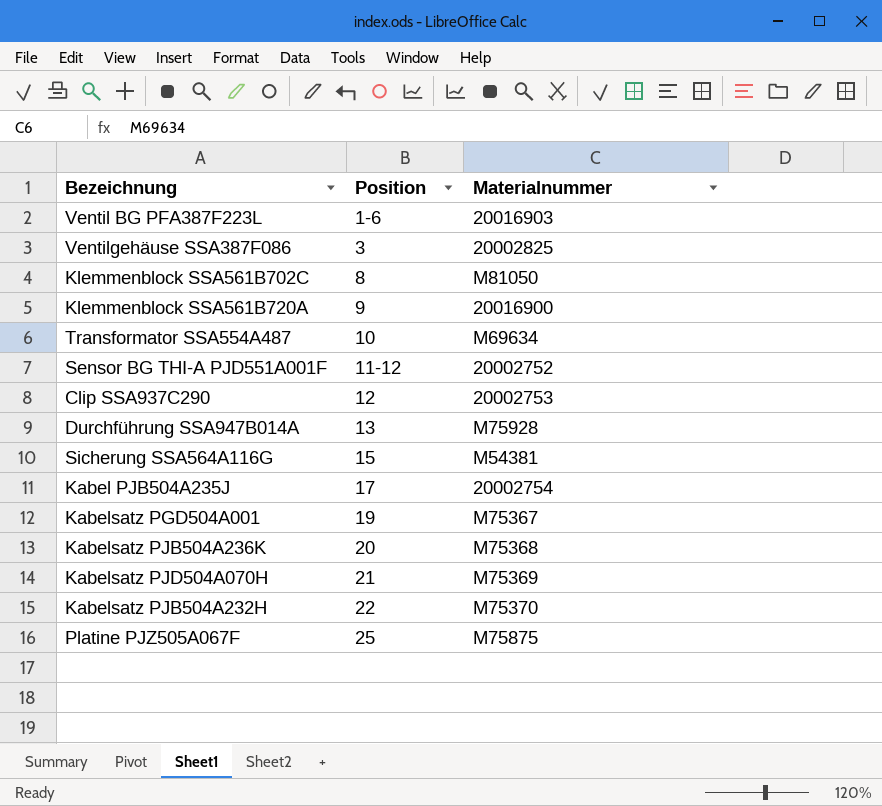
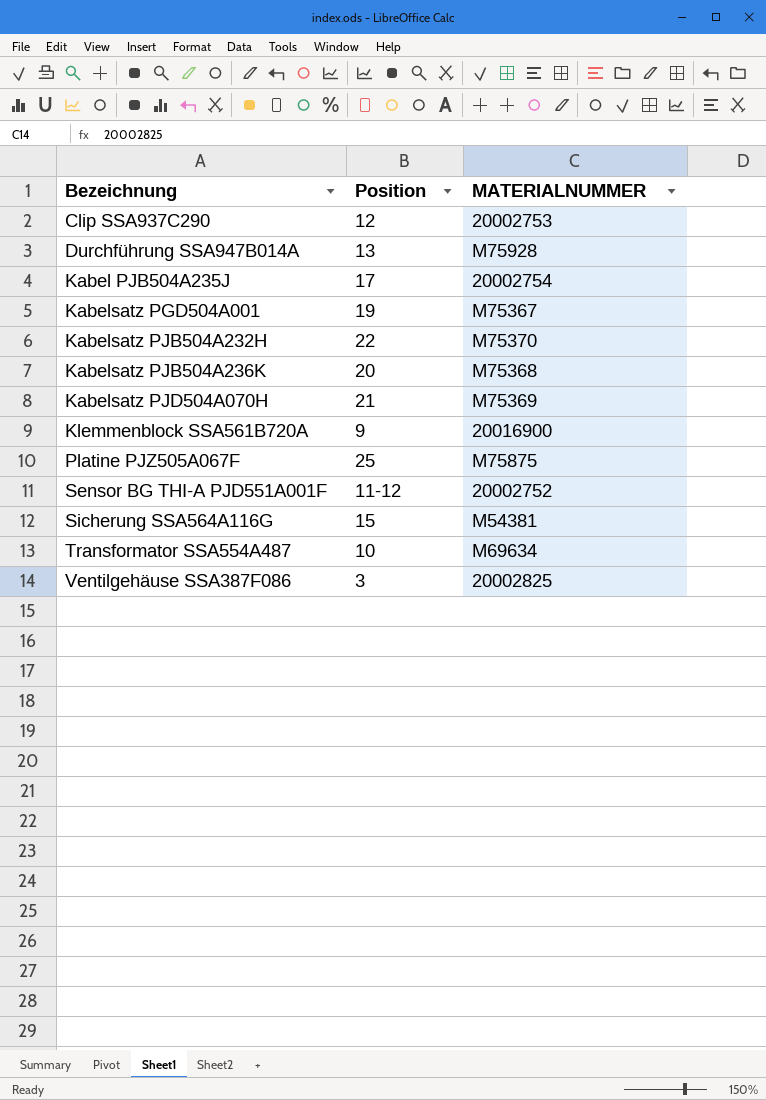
row order: Position ascending -> Bezeichnung ascending
column name: Materialnummer -> MATERIALNUMMER
row Ventil BG PFA387F223L: 1-6 | 20016903 -> none
row Klemmenblock SSA561B702C: 8 | M81050 -> none

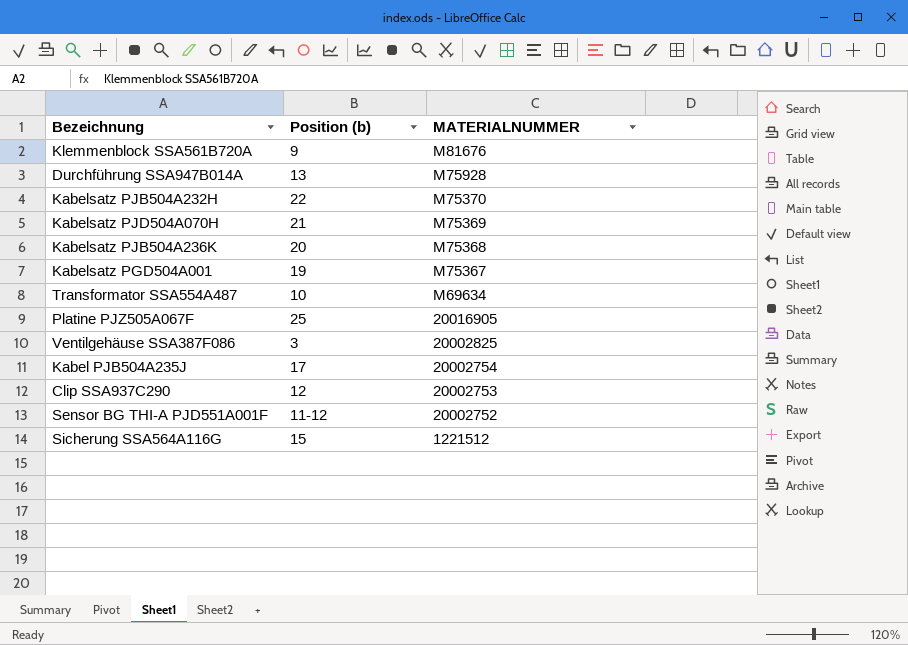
row order: Bezeichnung ascending -> MATERIALNUMMER descending
column name: Position -> Position (b)
Klemmenblock SSA561B720A | MATERIALNUMMER: 20016900 -> M81676
Platine PJZ505A067F | MATERIALNUMMER: M75875 -> 20016905
Sicherung SSA564A116G | MATERIALNUMMER: M54381 -> 1221512

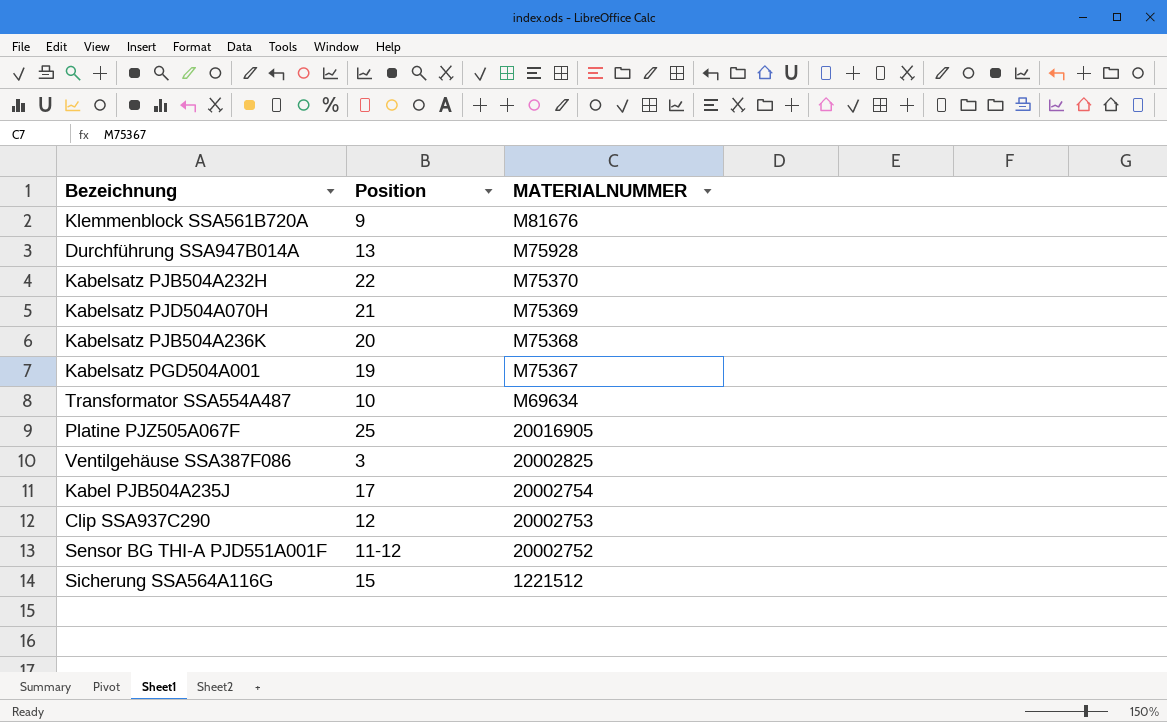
column name: Position (b) -> Position

